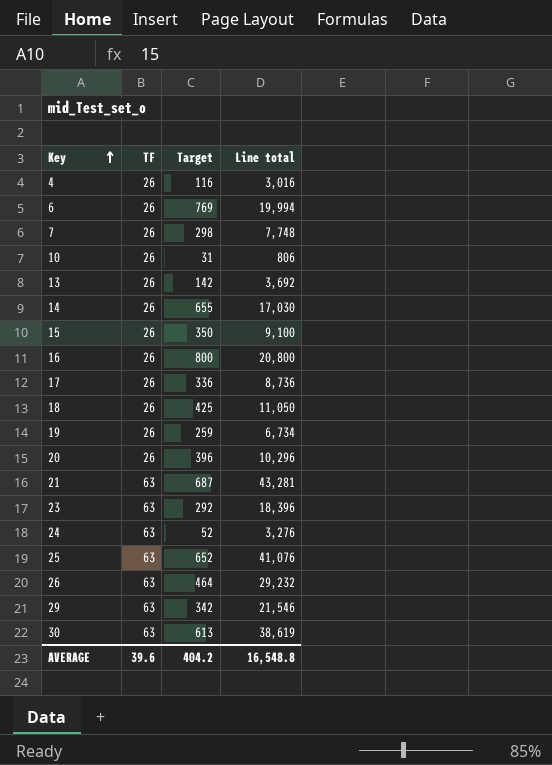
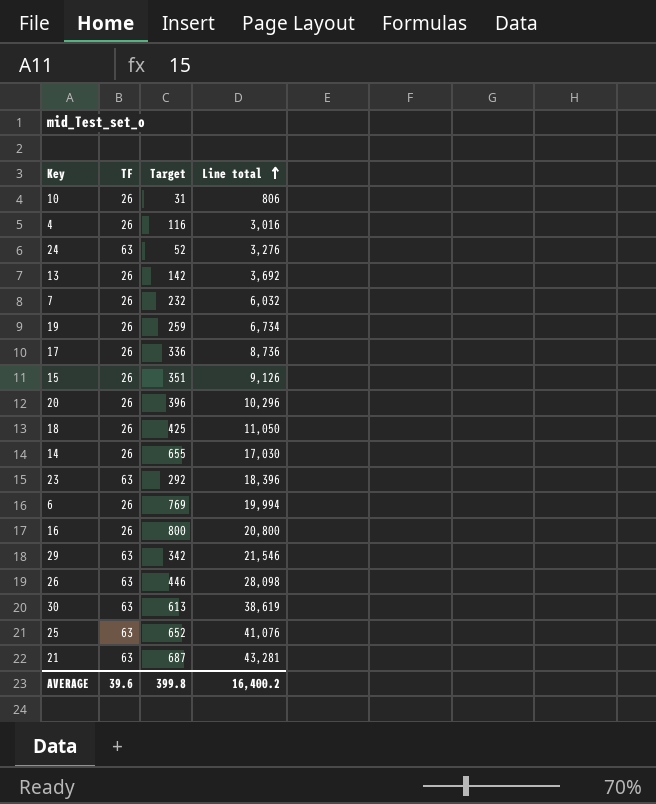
row order: Key ascending -> Line total ascending
7 | Target: 298 -> 232
7 | Line total: 7,748 -> 6,032
15 | Target: 350 -> 351
15 | Line total: 9,100 -> 9,126
26 | Target: 464 -> 446
26 | Line total: 29,232 -> 28,098
AVERAGE | Target: 404.2 -> 399.8
AVERAGE | Line total: 16,548.8 -> 16,400.2

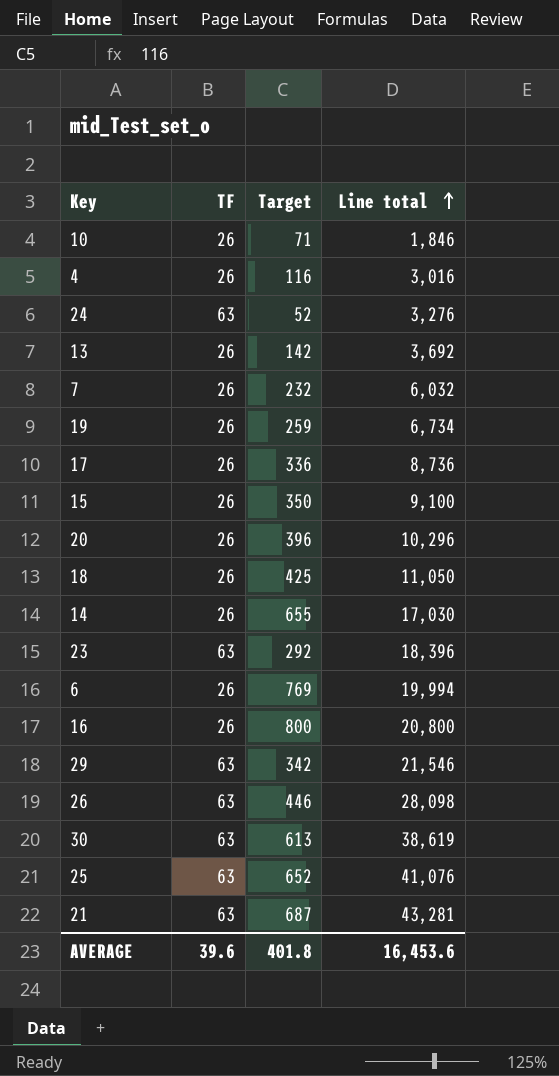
10 | Target: 31 -> 71
10 | Line total: 806 -> 1,846
15 | Target: 351 -> 350
15 | Line total: 9,126 -> 9,100
AVERAGE | Target: 399.8 -> 401.8
AVERAGE | Line total: 16,400.2 -> 16,453.6

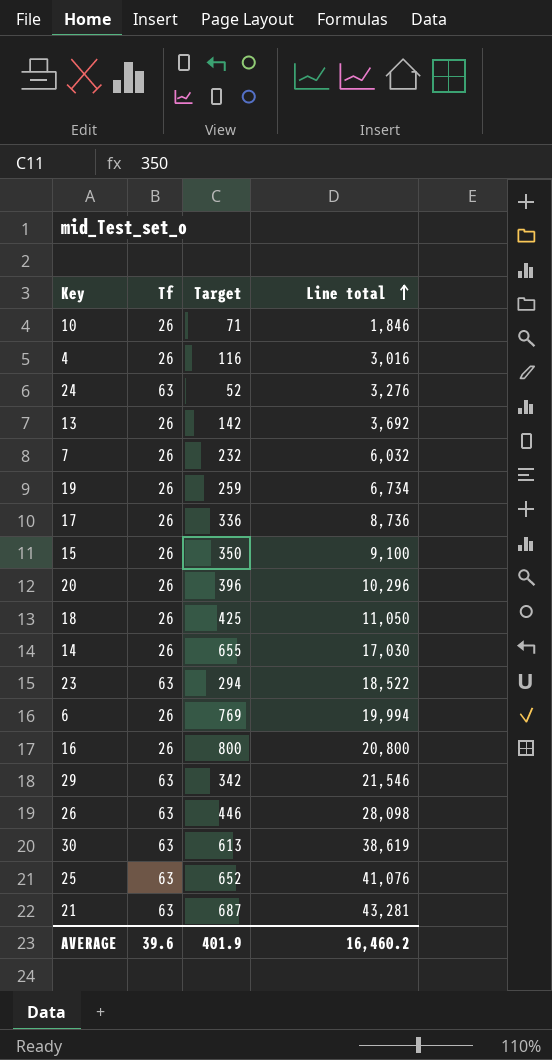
column name: TF -> Tf
23 | Target: 292 -> 294
23 | Line total: 18,396 -> 18,522
AVERAGE | Target: 401.8 -> 401.9
AVERAGE | Line total: 16,453.6 -> 16,460.2

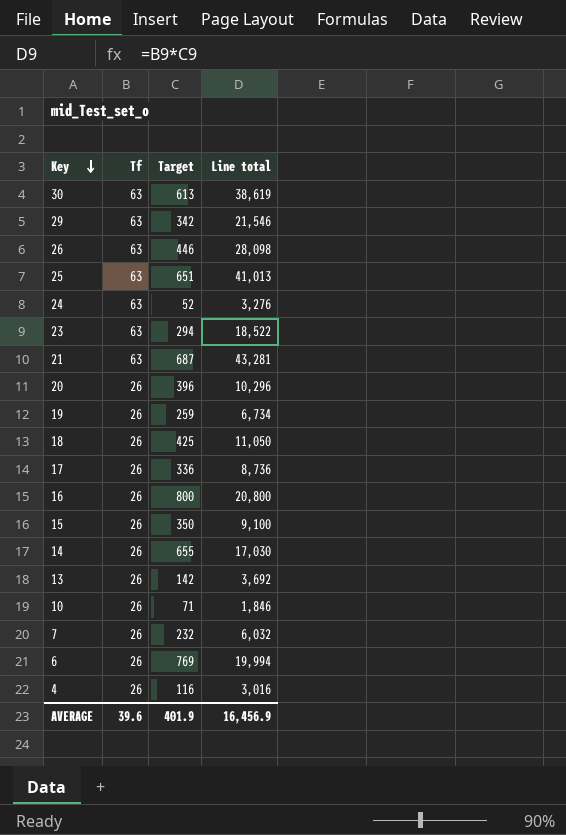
row order: Line total ascending -> Key descending
25 | Target: 652 -> 651
25 | Line total: 41,076 -> 41,013
AVERAGE | Line total: 16,460.2 -> 16,456.9

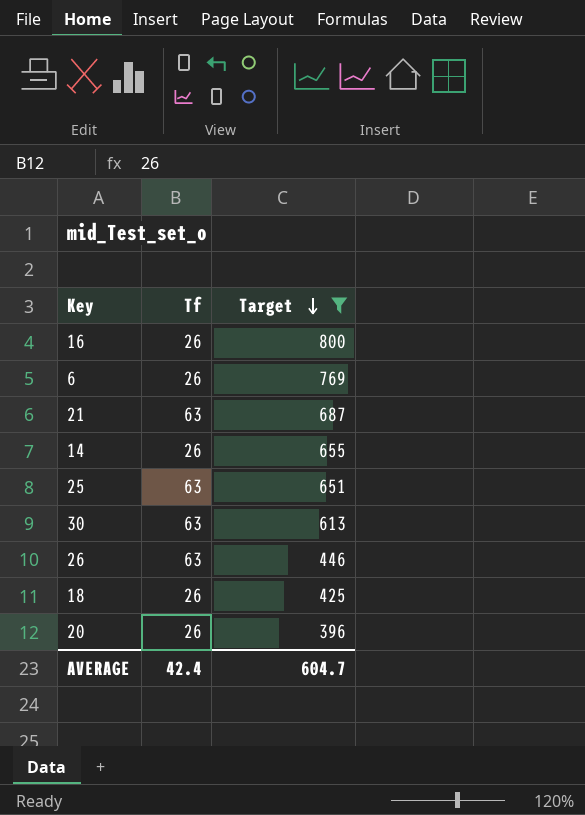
filter: none -> Target >= 396
row order: Key descending -> Target descending
column Line total | formula: [Tf] * [Target] -> none
AVERAGE | Tf: 39.6 -> 42.4
AVERAGE | Target: 401.9 -> 604.7

